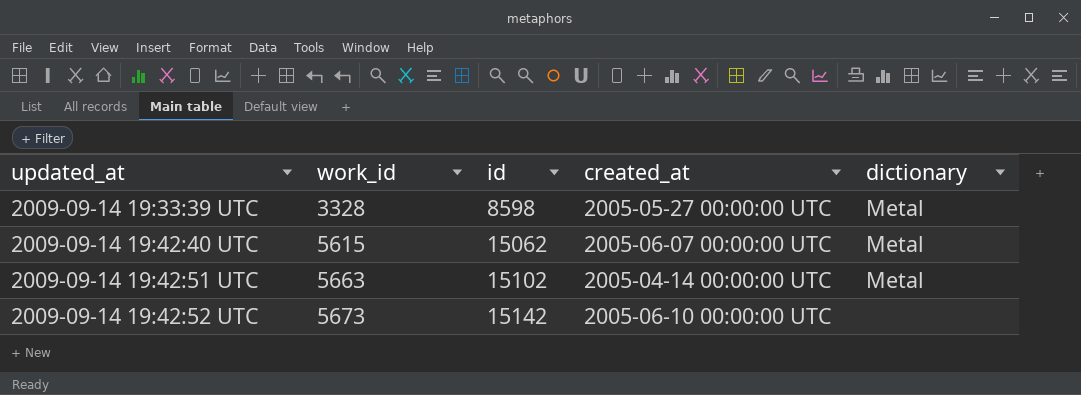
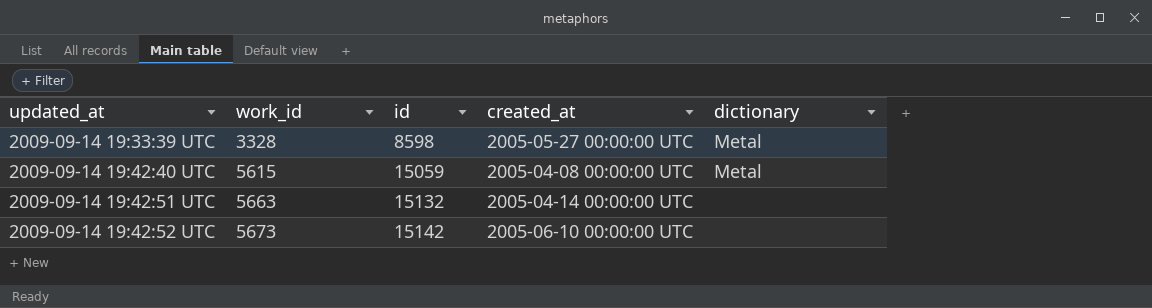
2009-09-14 19:42:40 UTC | id: 15062 -> 15059
2009-09-14 19:42:40 UTC | created_at: 2005-06-07 00:00:00 UTC -> 2005-04-08 00:00:00 UTC
2009-09-14 19:42:51 UTC | id: 15102 -> 15132
2009-09-14 19:42:51 UTC | dictionary: Metal -> none

